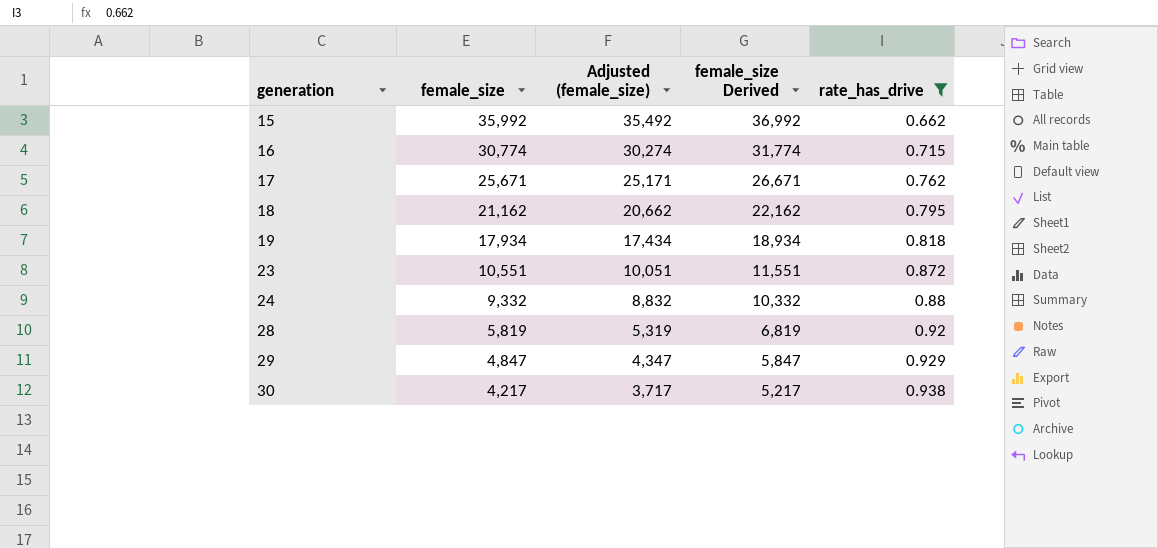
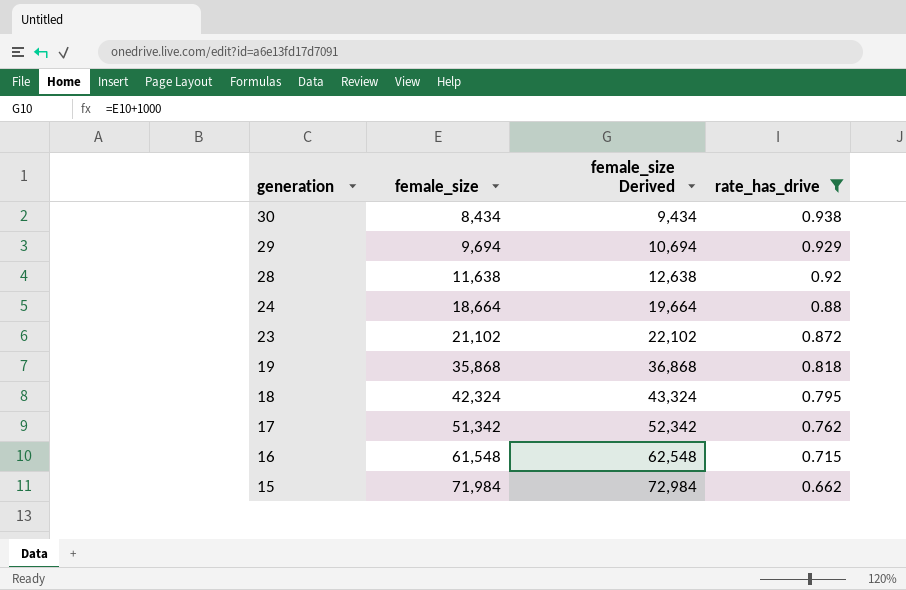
row order: generation ascending -> generation descending
column Adjusted (female_size) | formula: [female_size] - 500 -> none
30 | female_size: 4,217 -> 8,434
30 | female_size Derived: 5,217 -> 9,434
29 | female_size: 4,847 -> 9,694
29 | female_size Derived: 5,847 -> 10,694
28 | female_size: 5,819 -> 11,638
28 | female_size Derived: 6,819 -> 12,638
24 | female_size: 9,332 -> 18,664
24 | female_size Derived: 10,332 -> 19,664
23 | female_size: 10,551 -> 21,102
23 | female_size Derived: 11,551 -> 22,102
19 | female_size: 17,934 -> 35,868
19 | female_size Derived: 18,934 -> 36,868
18 | female_size: 21,162 -> 42,324
18 | female_size Derived: 22,162 -> 43,324
17 | female_size: 25,671 -> 51,342
17 | female_size Derived: 26,671 -> 52,342
16 | female_size: 30,774 -> 61,548
16 | female_size Derived: 31,774 -> 62,548
15 | female_size: 35,992 -> 71,984
15 | female_size Derived: 36,992 -> 72,984

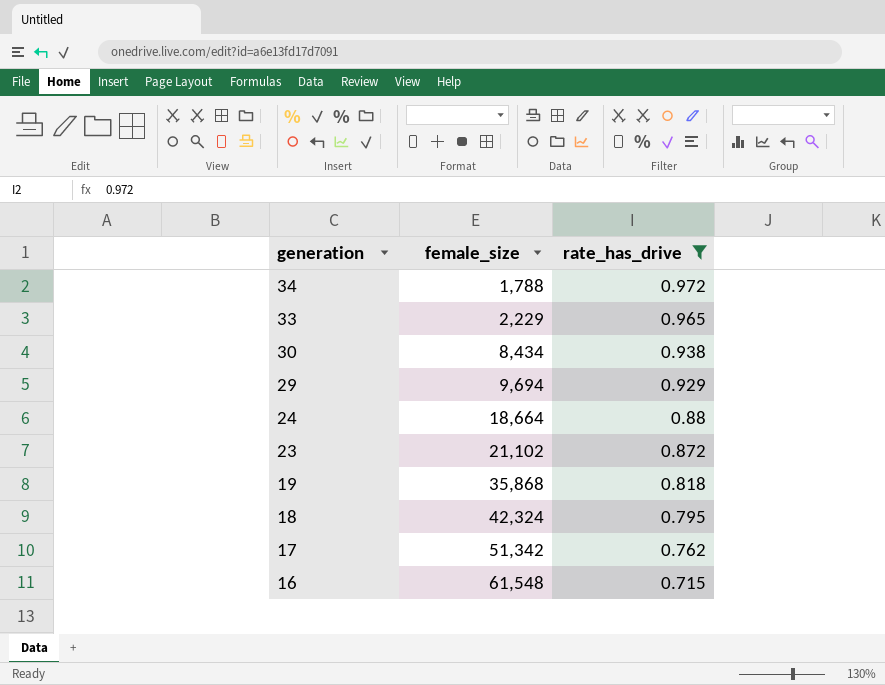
column female_size Derived | formula: [female_size] + 1000 -> none
row 28: 11,638 | 12,638 | 0.92 -> none
row 15: 71,984 | 72,984 | 0.662 -> none
row 34: none -> 1,788 | 0.972
row 33: none -> 2,229 | 0.965

